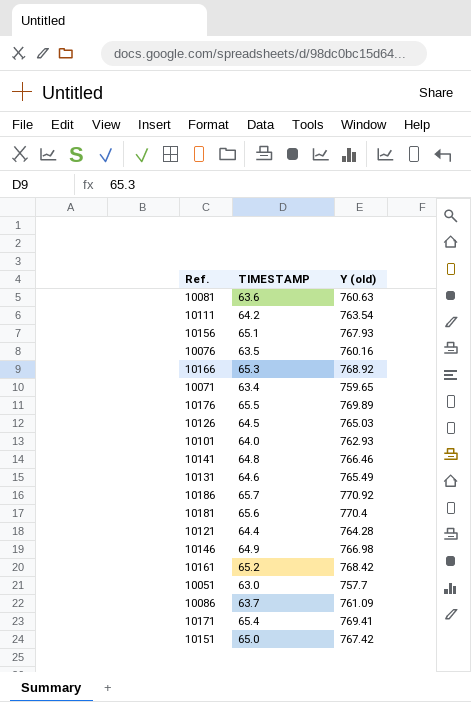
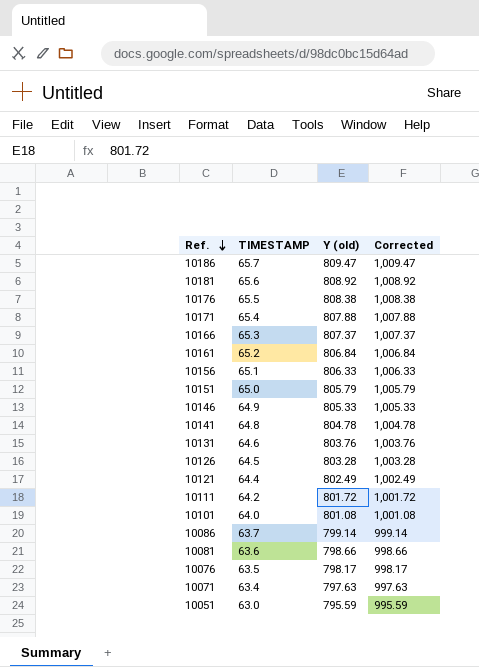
row order: none -> Ref. descending
column Corrected | formula: none -> [Y (old)] + 200
10186 | Y (old): 770.92 -> 809.47
10181 | Y (old): 770.4 -> 808.92
10176 | Y (old): 769.89 -> 808.38
10171 | Y (old): 769.41 -> 807.88
10166 | Y (old): 768.92 -> 807.37
10161 | Y (old): 768.42 -> 806.84
10156 | Y (old): 767.93 -> 806.33
10151 | Y (old): 767.42 -> 805.79
10146 | Y (old): 766.98 -> 805.33
10141 | Y (old): 766.46 -> 804.78
10131 | Y (old): 765.49 -> 803.76
10126 | Y (old): 765.03 -> 803.28
10121 | Y (old): 764.28 -> 802.49
10111 | Y (old): 763.54 -> 801.72
10101 | Y (old): 762.93 -> 801.08
10086 | Y (old): 761.09 -> 799.14
10081 | Y (old): 760.63 -> 798.66
10076 | Y (old): 760.16 -> 798.17
10071 | Y (old): 759.65 -> 797.63
10051 | Y (old): 757.7 -> 795.59

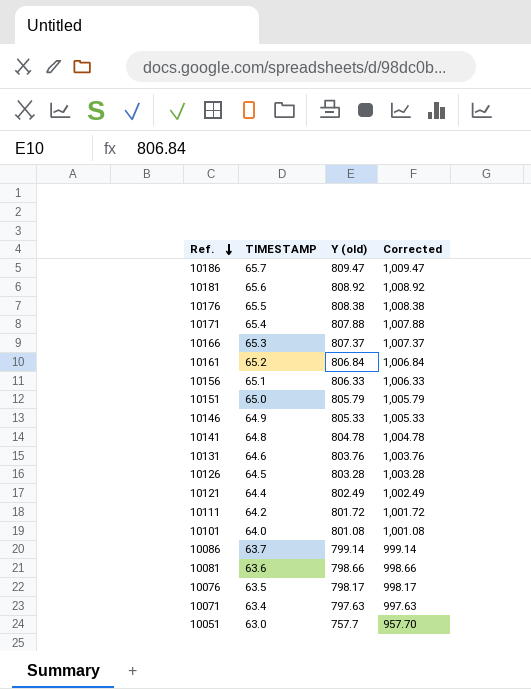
10051 | Y (old): 795.59 -> 757.7
10051 | Corrected: 995.59 -> 957.70

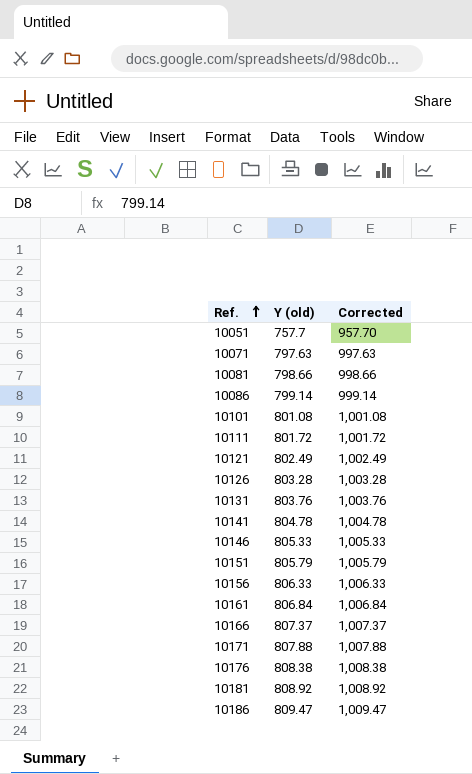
row order: Ref. descending -> Ref. ascending
column TIMESTAMP | position: 2 -> none
row 10076: 63.5 | 798.17 | 998.17 -> none

